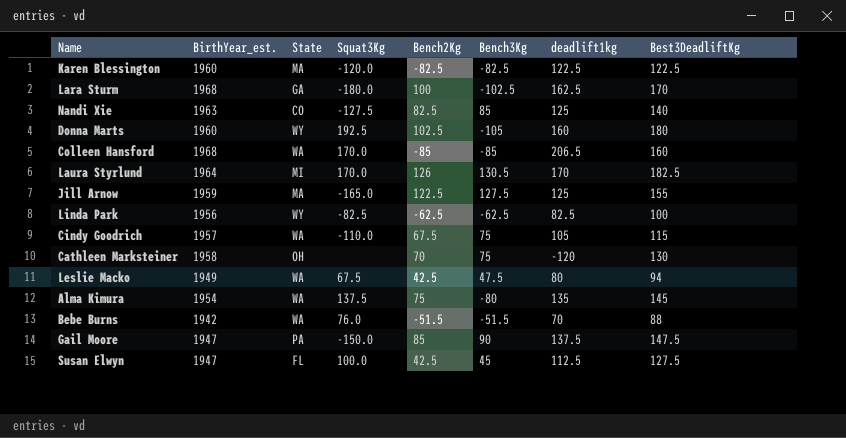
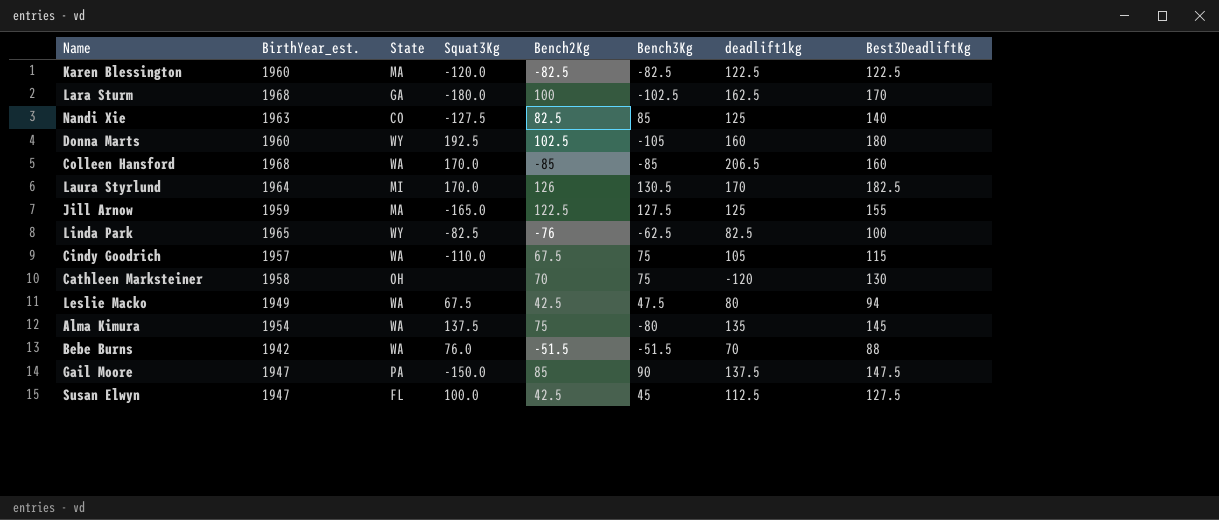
Linda Park | BirthYear_est.: 1956 -> 1965
Linda Park | Bench2Kg: -62.5 -> -76

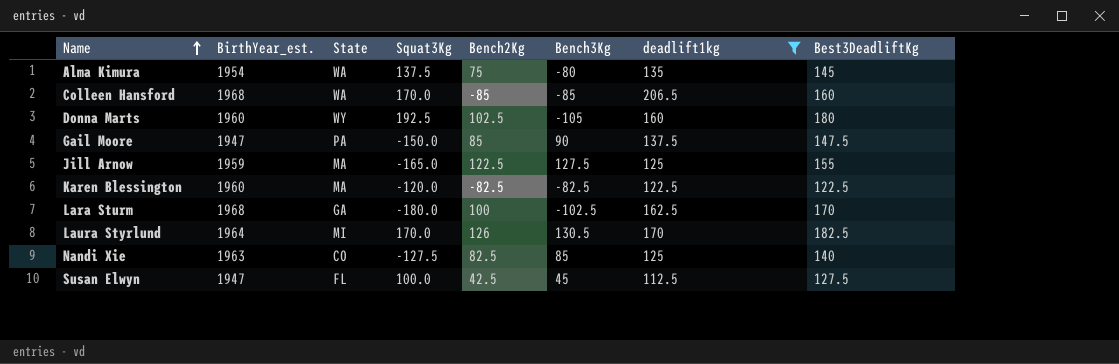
filter: none -> deadlift1kg >= 112.5
row order: none -> Name ascending

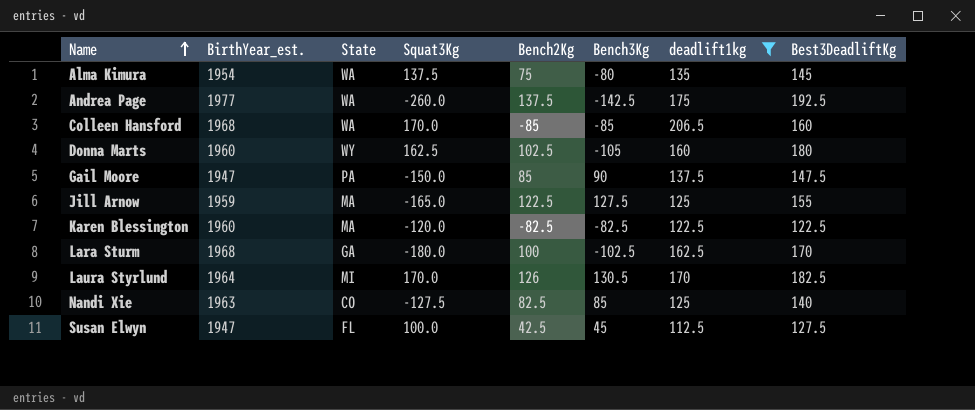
row Andrea Page: none -> 1977 | WA | -260.0 | 137.5 | -142.5 | 175 | 192.5
Donna Marts | Squat3Kg: 192.5 -> 162.5

